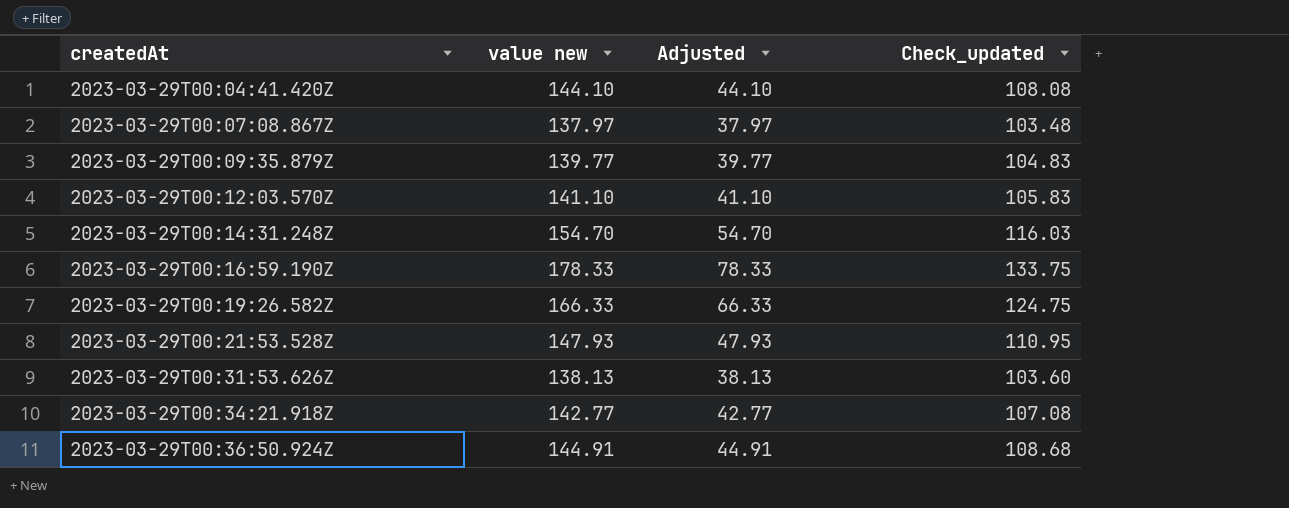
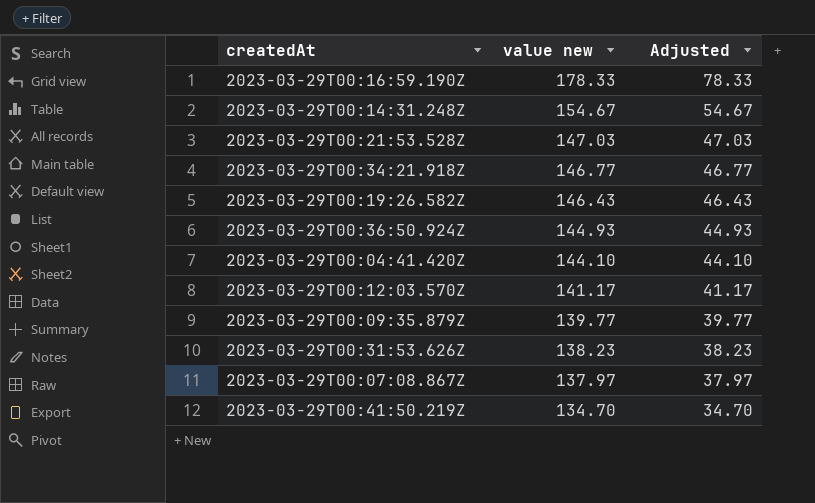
row order: createdAt ascending -> value new descending
column Check_updated | formula: [value new] * 0.75 -> none
2023-03-29T00:14:31.248Z | value new: 154.70 -> 154.67
2023-03-29T00:14:31.248Z | Adjusted: 54.70 -> 54.67
2023-03-29T00:21:53.528Z | value new: 147.93 -> 147.03
2023-03-29T00:21:53.528Z | Adjusted: 47.93 -> 47.03
2023-03-29T00:34:21.918Z | value new: 142.77 -> 146.77
2023-03-29T00:34:21.918Z | Adjusted: 42.77 -> 46.77
2023-03-29T00:19:26.582Z | value new: 166.33 -> 146.43
2023-03-29T00:19:26.582Z | Adjusted: 66.33 -> 46.43
2023-03-29T00:36:50.924Z | value new: 144.91 -> 144.93
2023-03-29T00:36:50.924Z | Adjusted: 44.91 -> 44.93
2023-03-29T00:12:03.570Z | value new: 141.10 -> 141.17
2023-03-29T00:12:03.570Z | Adjusted: 41.10 -> 41.17
2023-03-29T00:31:53.626Z | value new: 138.13 -> 138.23
2023-03-29T00:31:53.626Z | Adjusted: 38.13 -> 38.23
row 2023-03-29T00:41:50.219Z: none -> 134.70 | 34.70

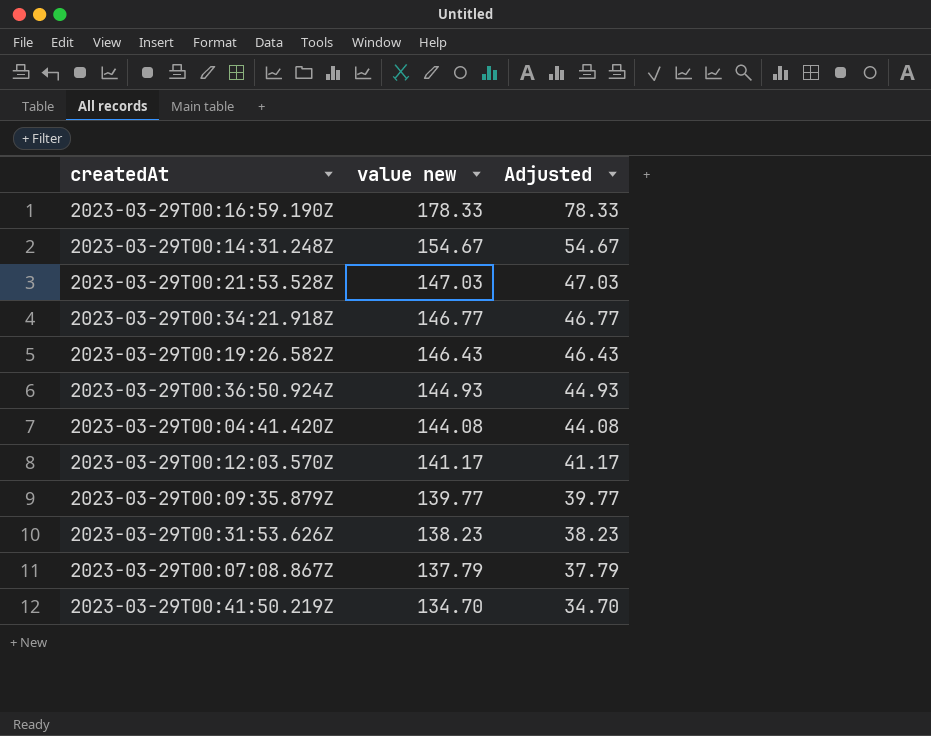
2023-03-29T00:04:41.420Z | value new: 144.10 -> 144.08
2023-03-29T00:04:41.420Z | Adjusted: 44.10 -> 44.08
2023-03-29T00:07:08.867Z | value new: 137.97 -> 137.79
2023-03-29T00:07:08.867Z | Adjusted: 37.97 -> 37.79

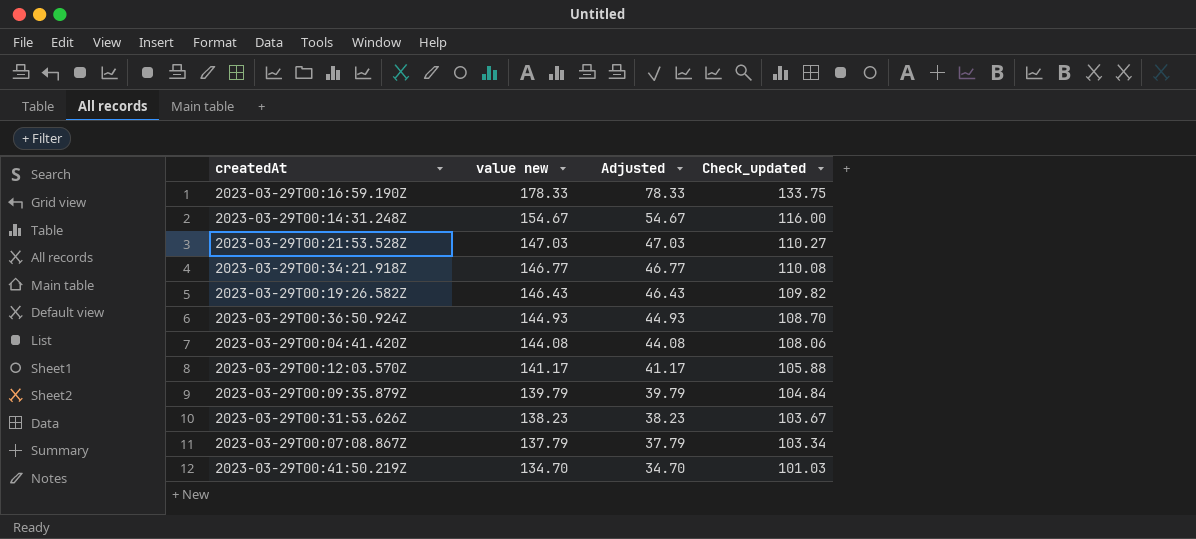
column Check_updated | formula: none -> [value new] * 0.75
2023-03-29T00:09:35.879Z | value new: 139.77 -> 139.79
2023-03-29T00:09:35.879Z | Adjusted: 39.77 -> 39.79

